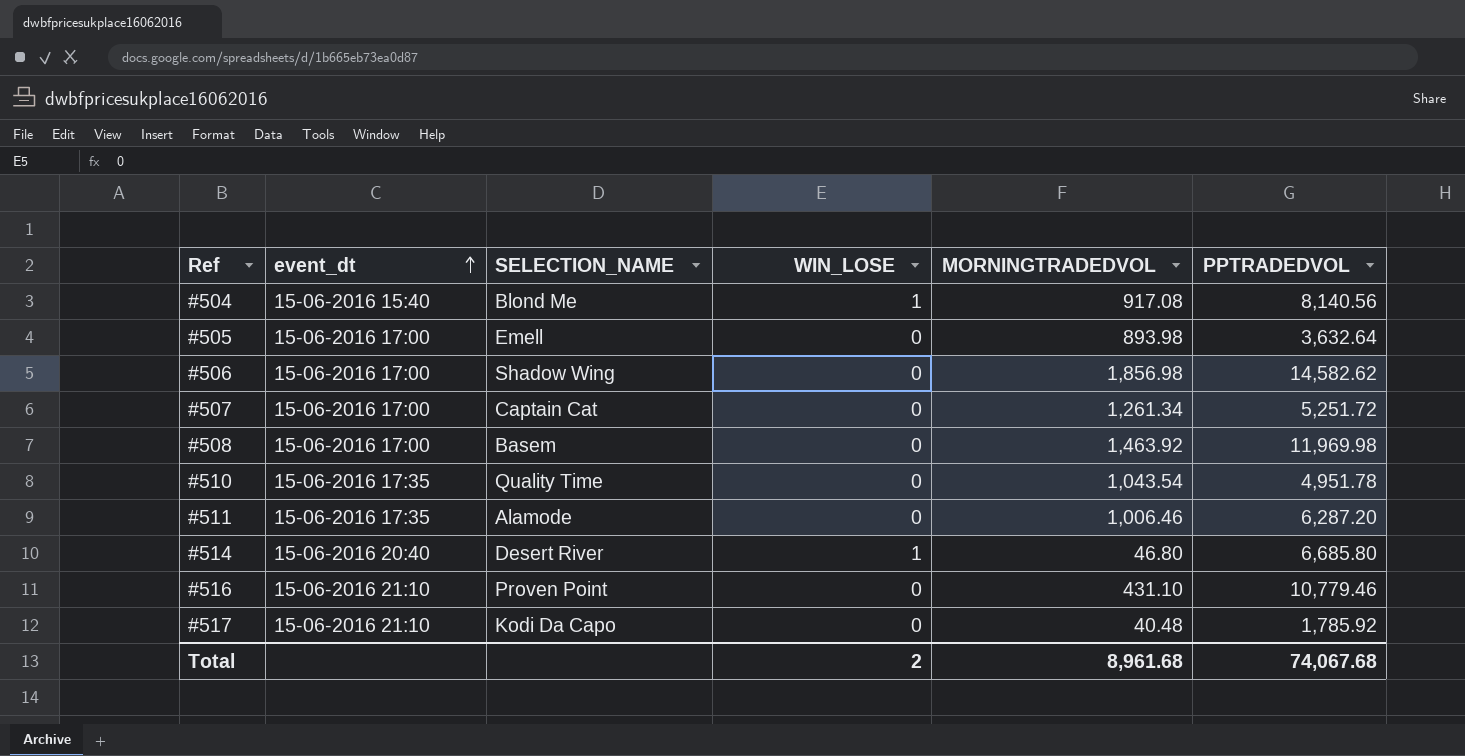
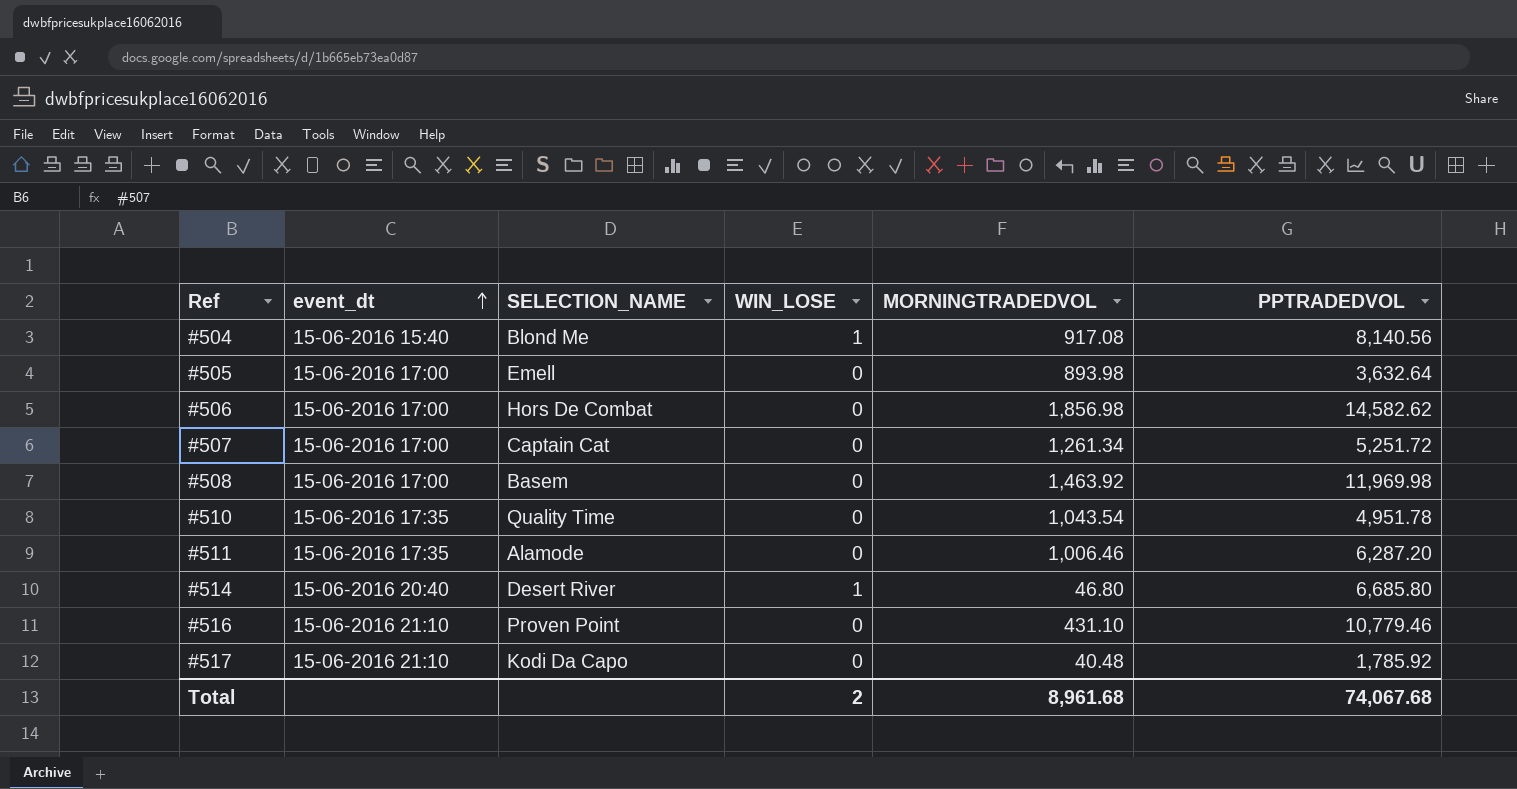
#506 | SELECTION_NAME: Shadow Wing -> Hors De Combat

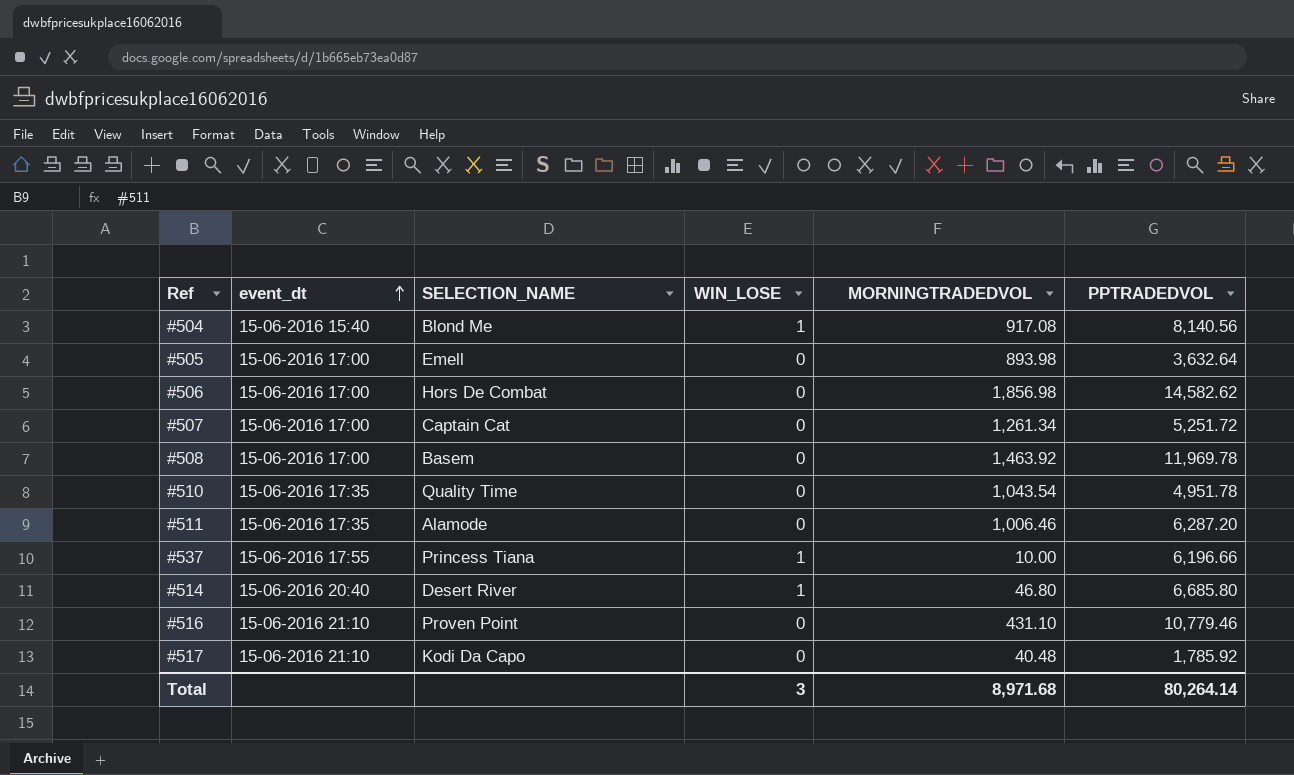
#508 | PPTRADEDVOL: 11,969.98 -> 11,969.78
row #537: none -> 15-06-2016 17:55 | Princess Tiana | 1 | 10.00 | 6,196.66
Total | WIN_LOSE: 2 -> 3
Total | MORNINGTRADEDVOL: 8,961.68 -> 8,971.68
Total | PPTRADEDVOL: 74,067.68 -> 80,264.14

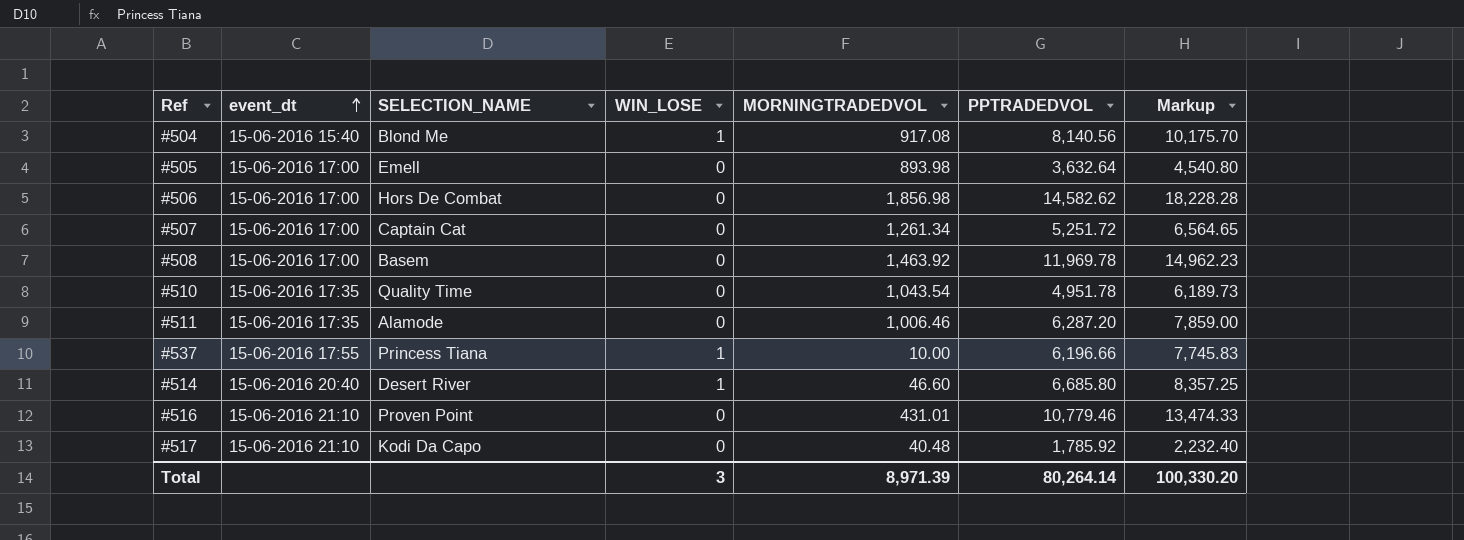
column Markup | formula: none -> [PPTRADEDVOL] * 1.25
#514 | MORNINGTRADEDVOL: 46.80 -> 46.60
#516 | MORNINGTRADEDVOL: 431.10 -> 431.01
Total | MORNINGTRADEDVOL: 8,971.68 -> 8,971.39

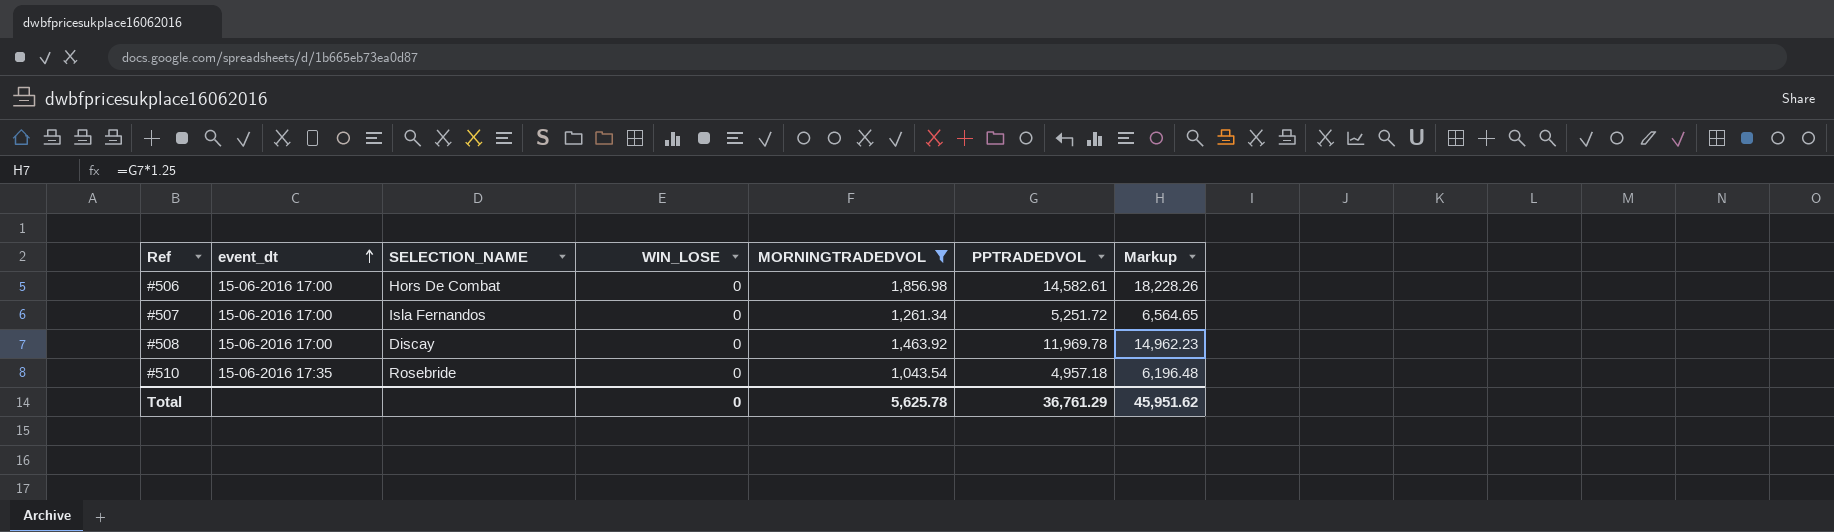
filter: none -> MORNINGTRADEDVOL >= 1,043.54
#506 | PPTRADEDVOL: 14,582.62 -> 14,582.61
#506 | Markup: 18,228.28 -> 18,228.26
#507 | SELECTION_NAME: Captain Cat -> Isla Fernandos
#508 | SELECTION_NAME: Basem -> Discay
#510 | SELECTION_NAME: Quality Time -> Rosebride
#510 | PPTRADEDVOL: 4,951.78 -> 4,957.18
#510 | Markup: 6,189.73 -> 6,196.48
Total | WIN_LOSE: 3 -> 0
Total | MORNINGTRADEDVOL: 8,971.39 -> 5,625.78
Total | PPTRADEDVOL: 80,264.14 -> 36,761.29
Total | Markup: 100,330.20 -> 45,951.62

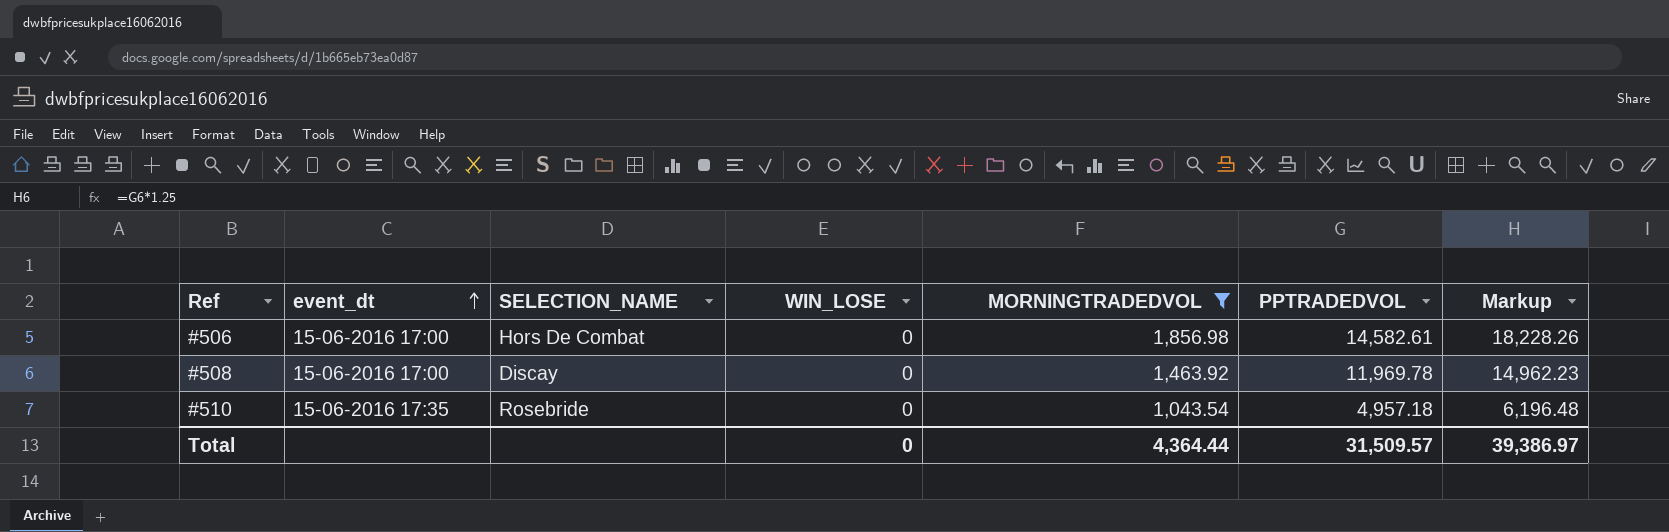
row #507: 15-06-2016 17:00 | Isla Fernandos | 0 | 1,261.34 | 5,251.72 | 6,564.65 -> none
Total | MORNINGTRADEDVOL: 5,625.78 -> 4,364.44
Total | PPTRADEDVOL: 36,761.29 -> 31,509.57
Total | Markup: 45,951.62 -> 39,386.97

